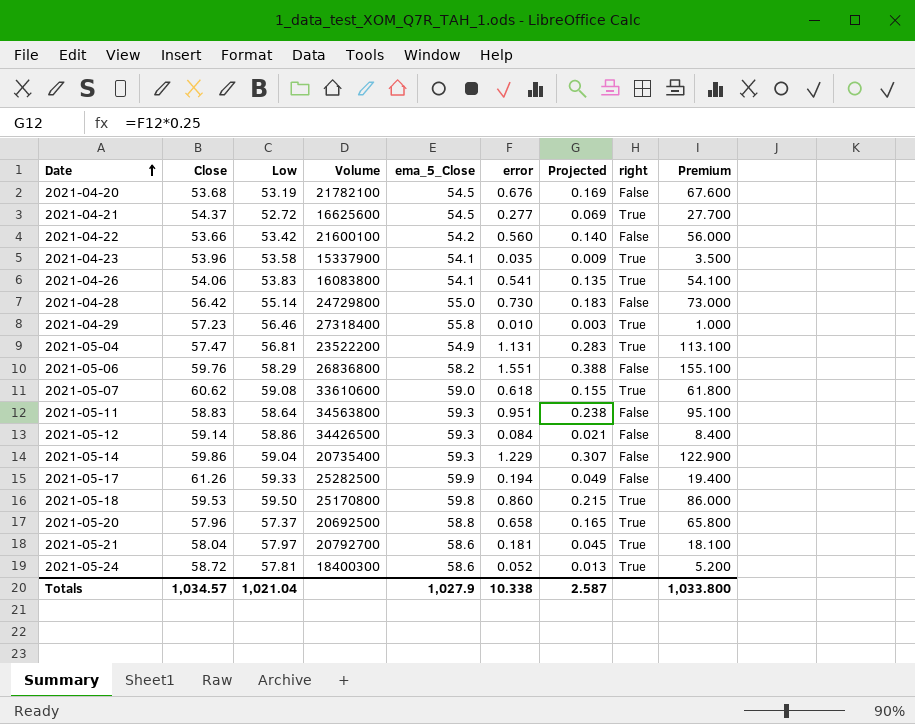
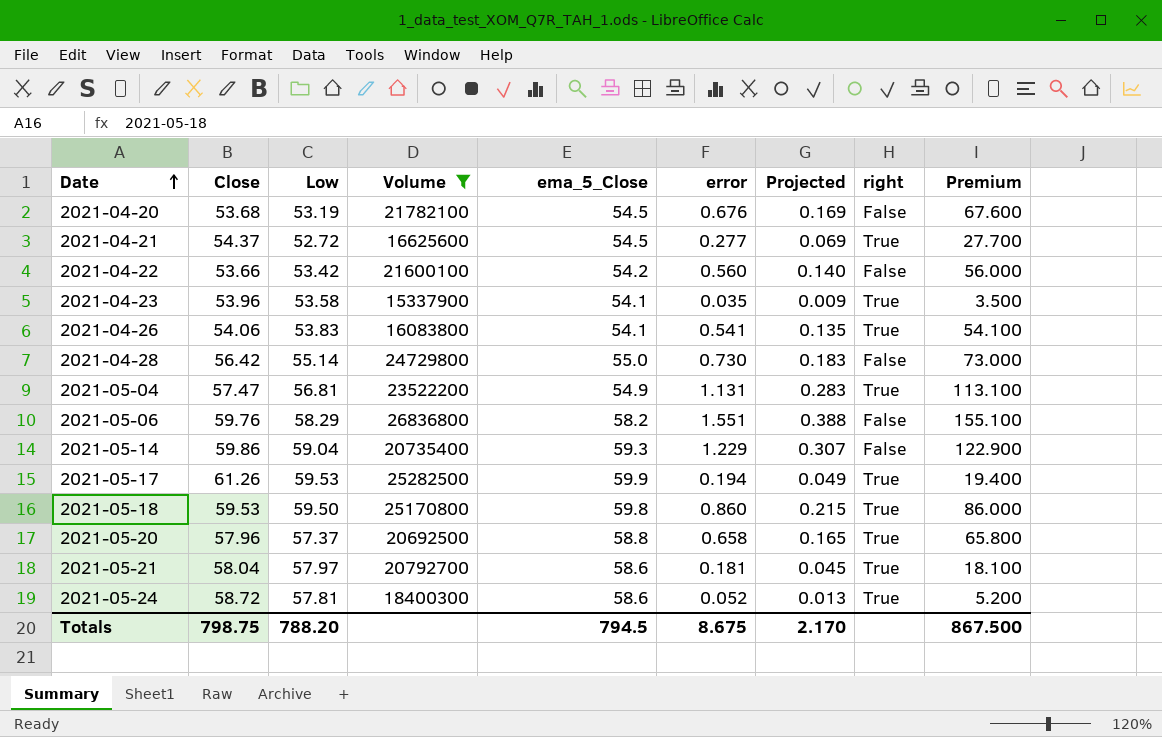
filter: none -> Volume <= 26836800
2021-05-17 | Low: 59.33 -> 59.53
2021-05-17 | right: False -> True
Totals | Close: 1,034.57 -> 798.75
Totals | Low: 1,021.04 -> 788.20
Totals | ema_5_Close: 1,027.9 -> 794.5
Totals | error: 10.338 -> 8.675
Totals | Projected: 2.587 -> 2.170
Totals | Premium: 1,033.800 -> 867.500

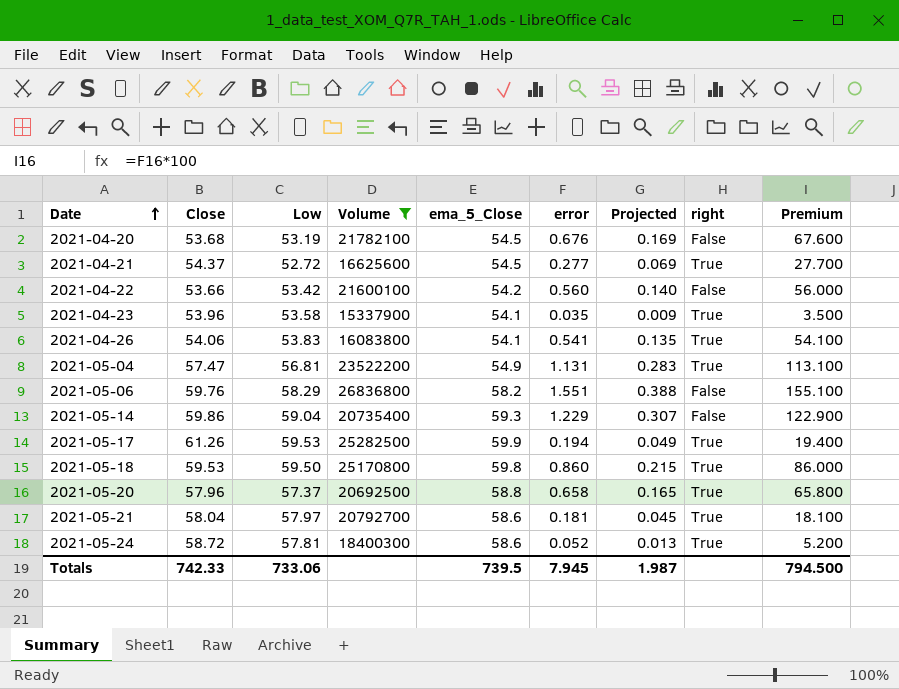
row 2021-04-28: 56.42 | 55.14 | 24729800 | 55.0 | 0.730 | 0.183 | False | 73.000 -> none
Totals | Close: 798.75 -> 742.33
Totals | Low: 788.20 -> 733.06
Totals | ema_5_Close: 794.5 -> 739.5
Totals | error: 8.675 -> 7.945
Totals | Projected: 2.170 -> 1.987
Totals | Premium: 867.500 -> 794.500

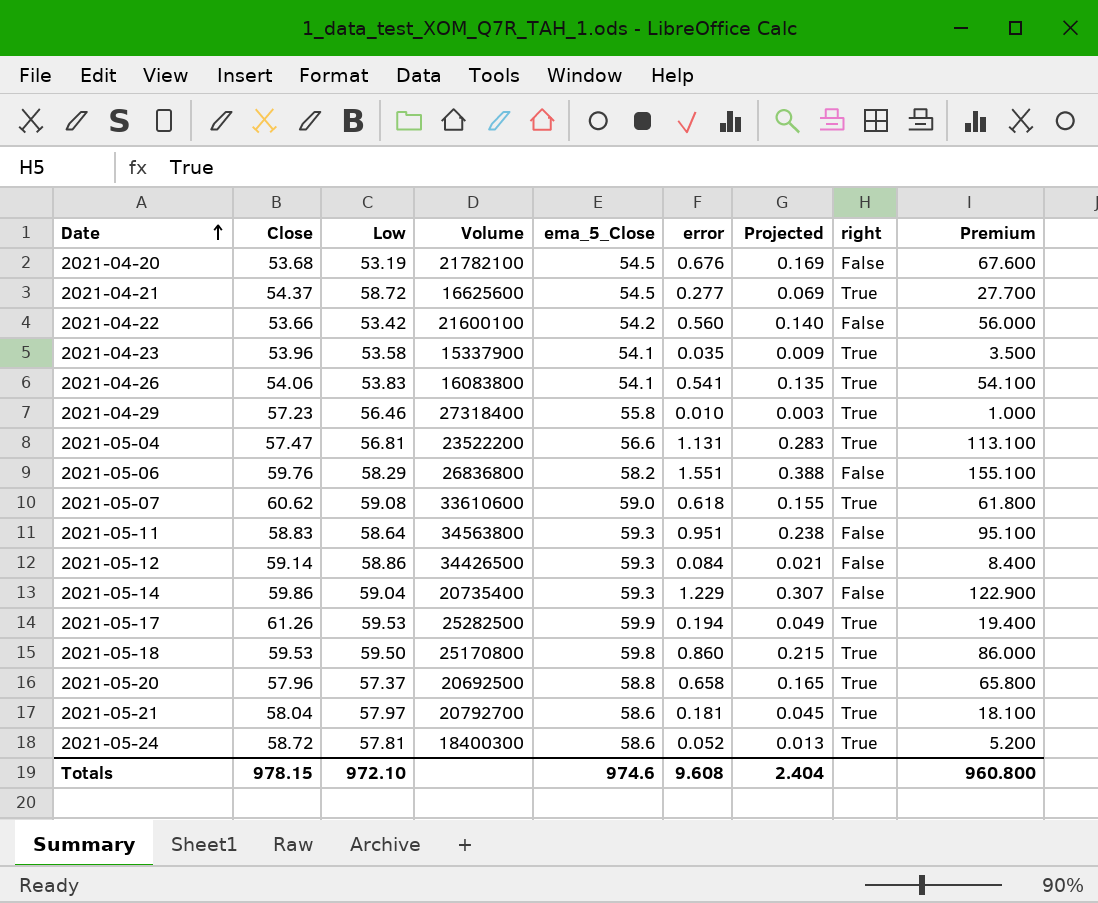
filter: Volume <= 26836800 -> none
2021-04-21 | Low: 52.72 -> 58.72
2021-05-04 | ema_5_Close: 54.9 -> 56.6
Totals | Close: 742.33 -> 978.15
Totals | Low: 733.06 -> 972.10
Totals | ema_5_Close: 739.5 -> 974.6
Totals | error: 7.945 -> 9.608
Totals | Projected: 1.987 -> 2.404
Totals | Premium: 794.500 -> 960.800

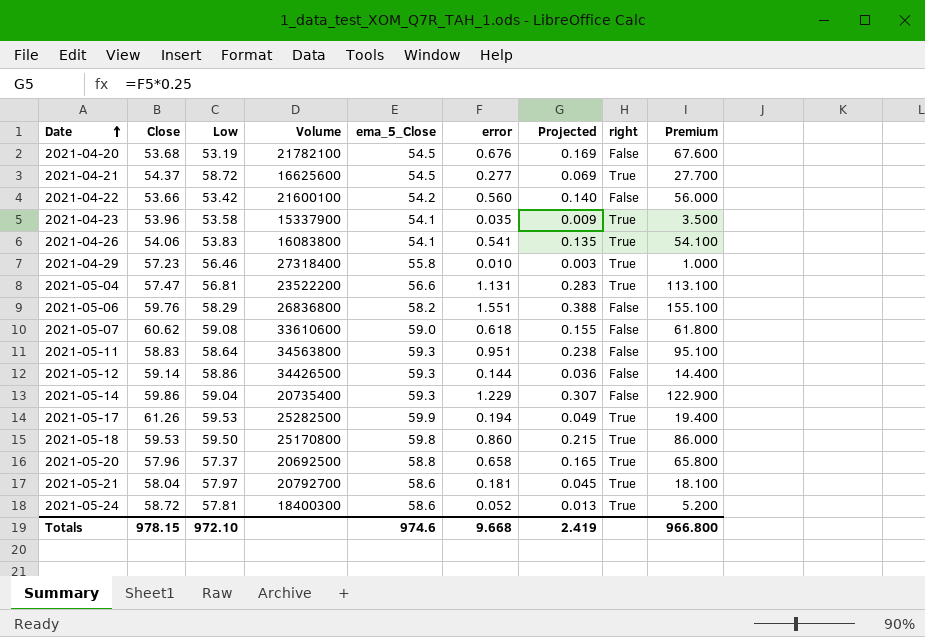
2021-05-07 | right: True -> False
2021-05-12 | error: 0.084 -> 0.144
2021-05-12 | Projected: 0.021 -> 0.036
2021-05-12 | Premium: 8.400 -> 14.400
Totals | error: 9.608 -> 9.668
Totals | Projected: 2.404 -> 2.419
Totals | Premium: 960.800 -> 966.800

